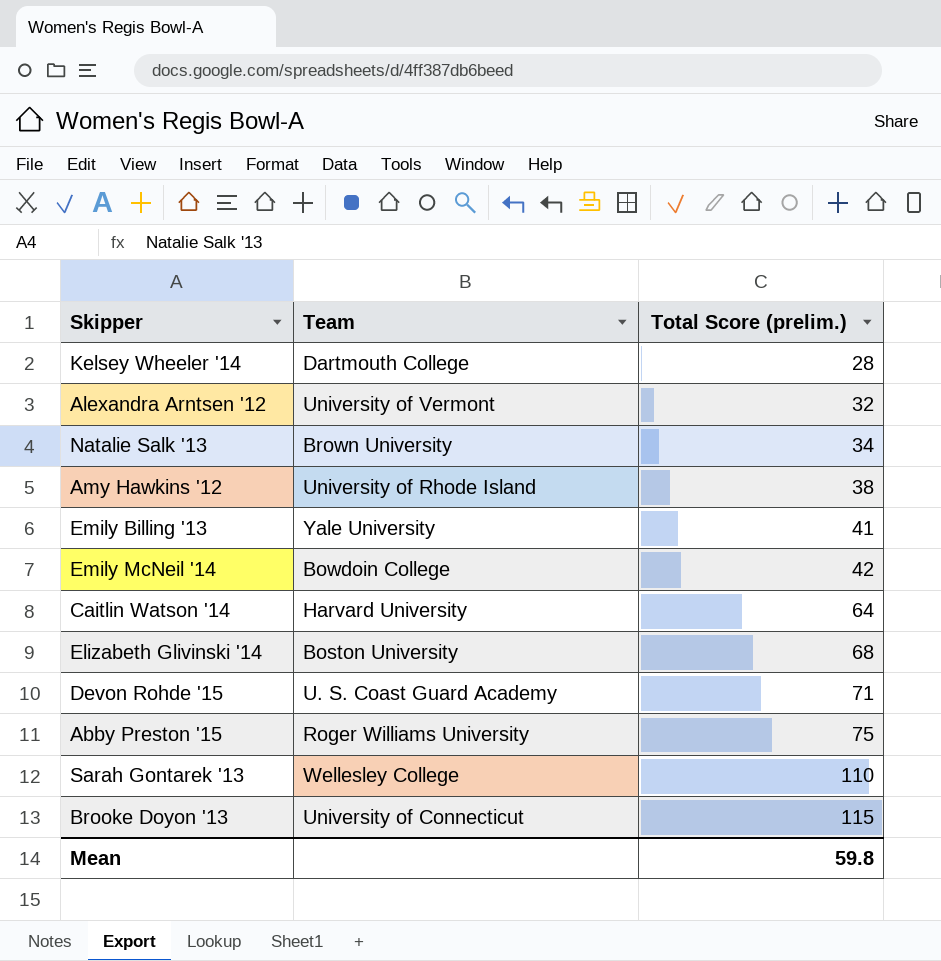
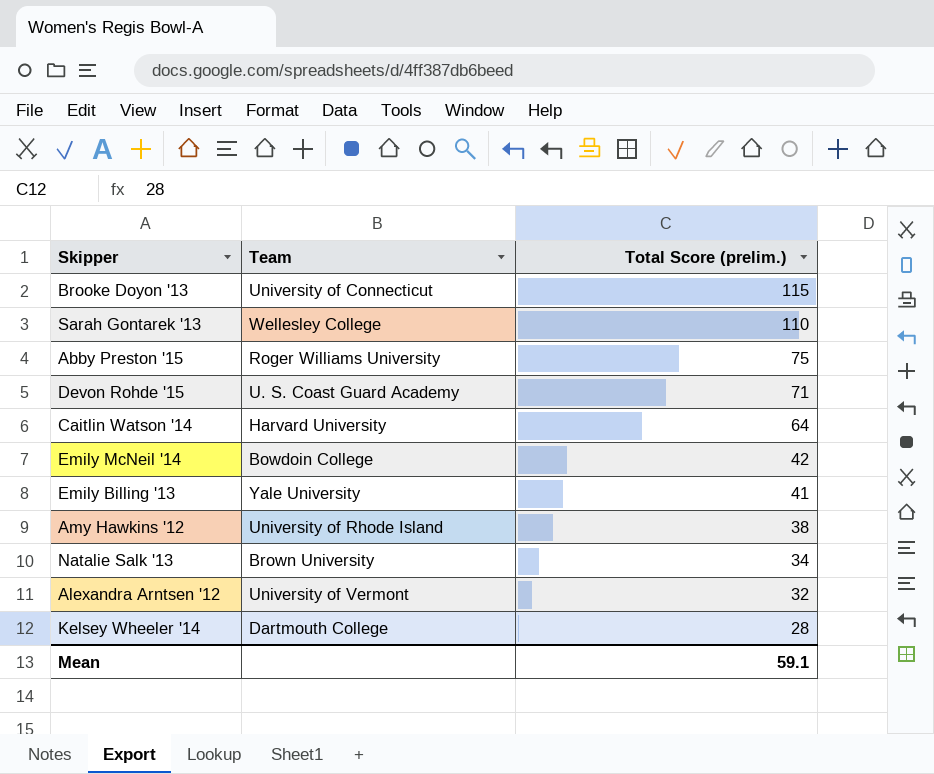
row order: Total Score (prelim.) ascending -> Total Score (prelim.) descending
row Elizabeth Glivinski '14: Boston University | 68 -> none
Mean | Total Score (prelim.): 59.8 -> 59.1

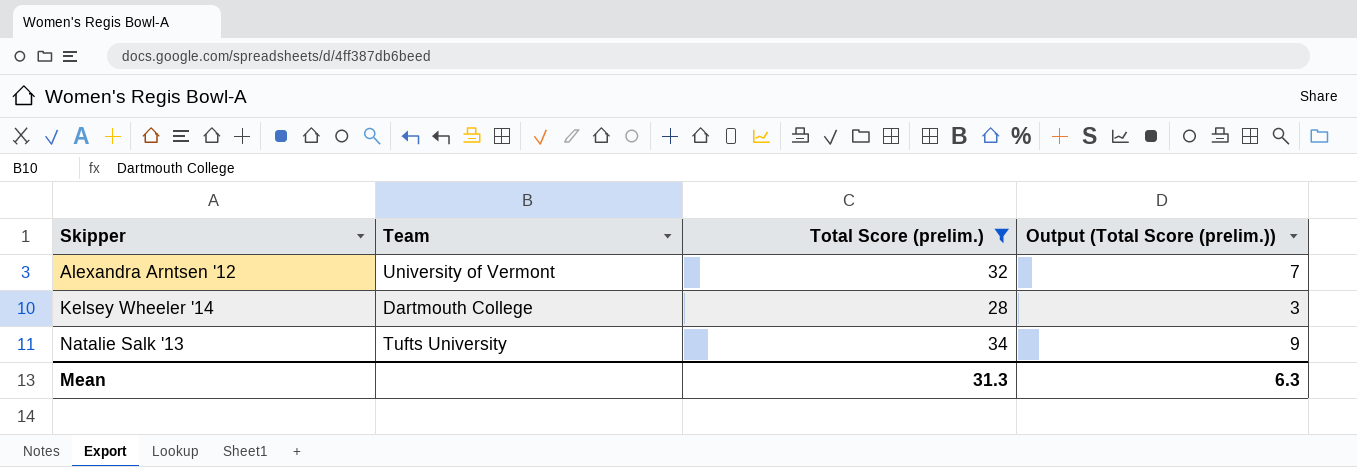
filter: none -> Total Score (prelim.) <= 34
row order: Total Score (prelim.) descending -> Skipper ascending
column Output (Total Score (prelim.)) | formula: none -> [Total Score (prelim.)] - 25
Natalie Salk '13 | Team: Brown University -> Tufts University
Mean | Total Score (prelim.): 59.1 -> 31.3

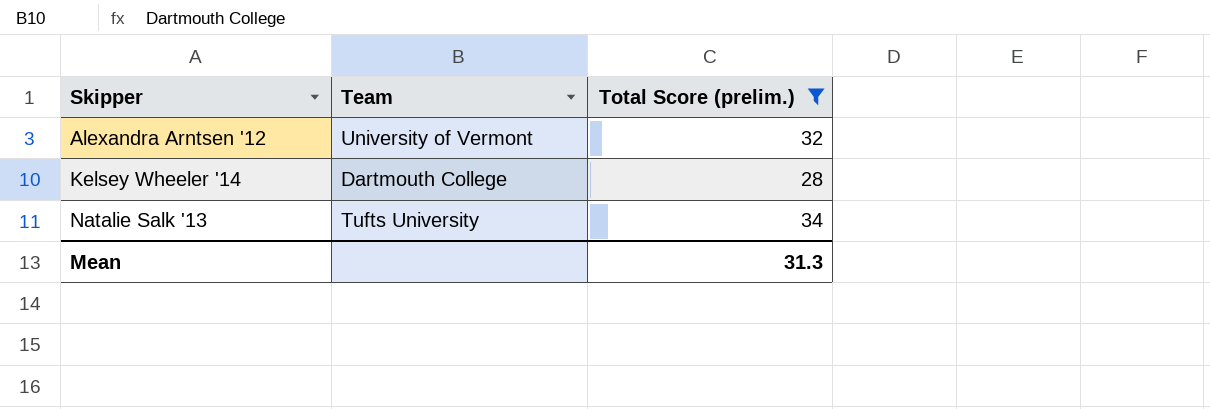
column Output (Total Score (prelim.)) | formula: [Total Score (prelim.)] - 25 -> none

